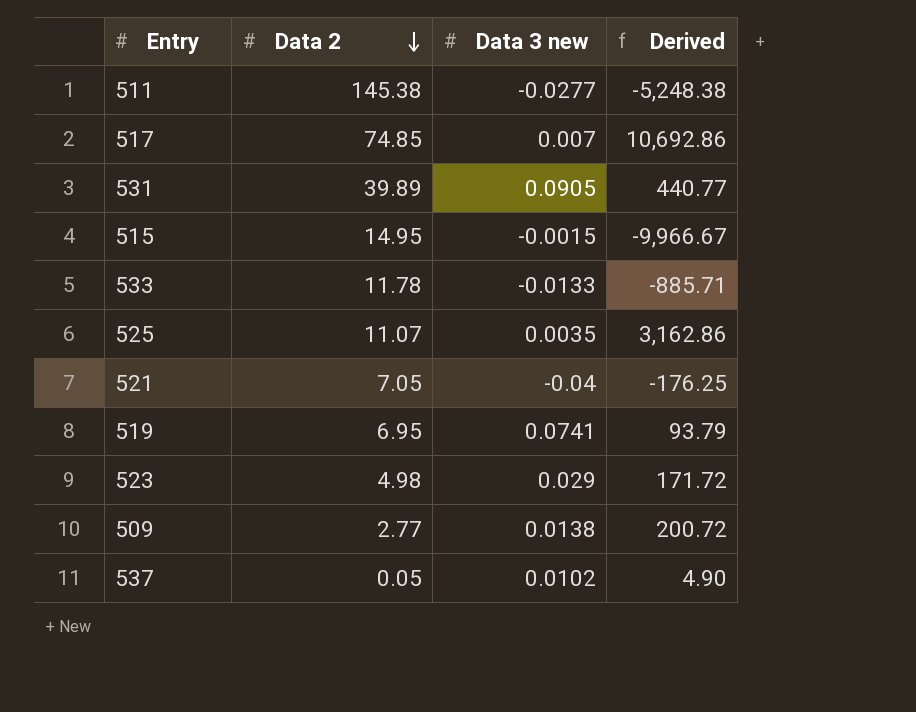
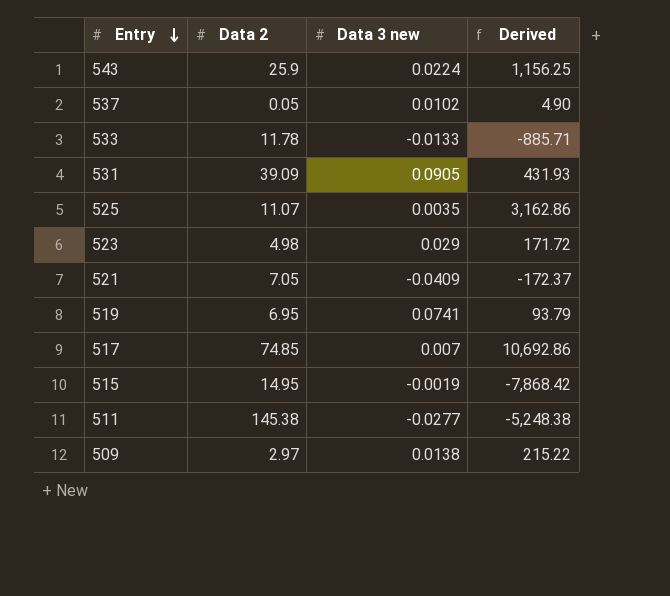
row order: Data 2 descending -> Entry descending
row 543: none -> 25.9 | 0.0224 | 1,156.25
531 | Data 2: 39.89 -> 39.09
531 | Derived: 440.77 -> 431.93
521 | Data 3 new: -0.04 -> -0.0409
521 | Derived: -176.25 -> -172.37
515 | Data 3 new: -0.0015 -> -0.0019
515 | Derived: -9,966.67 -> -7,868.42
509 | Data 2: 2.77 -> 2.97
509 | Derived: 200.72 -> 215.22

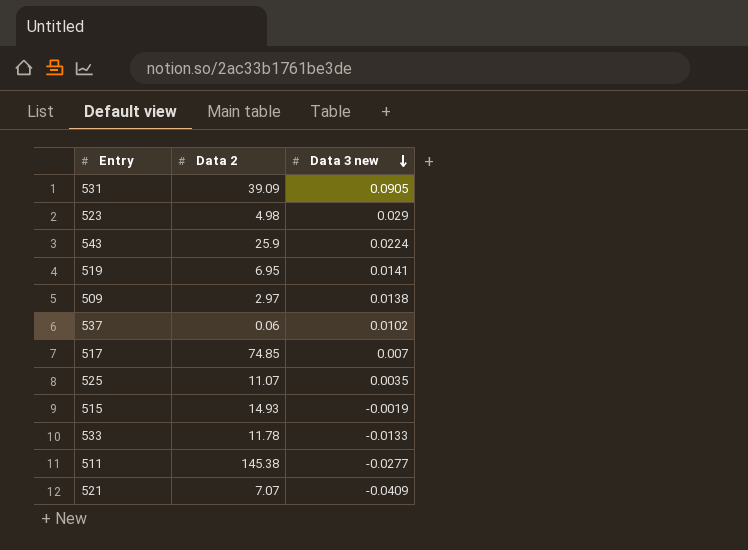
row order: Entry descending -> Data 3 new descending
column Derived | formula: [Data 2] / [Data 3 new] -> none
519 | Data 3 new: 0.0741 -> 0.0141
537 | Data 2: 0.05 -> 0.06
515 | Data 2: 14.95 -> 14.93
521 | Data 2: 7.05 -> 7.07

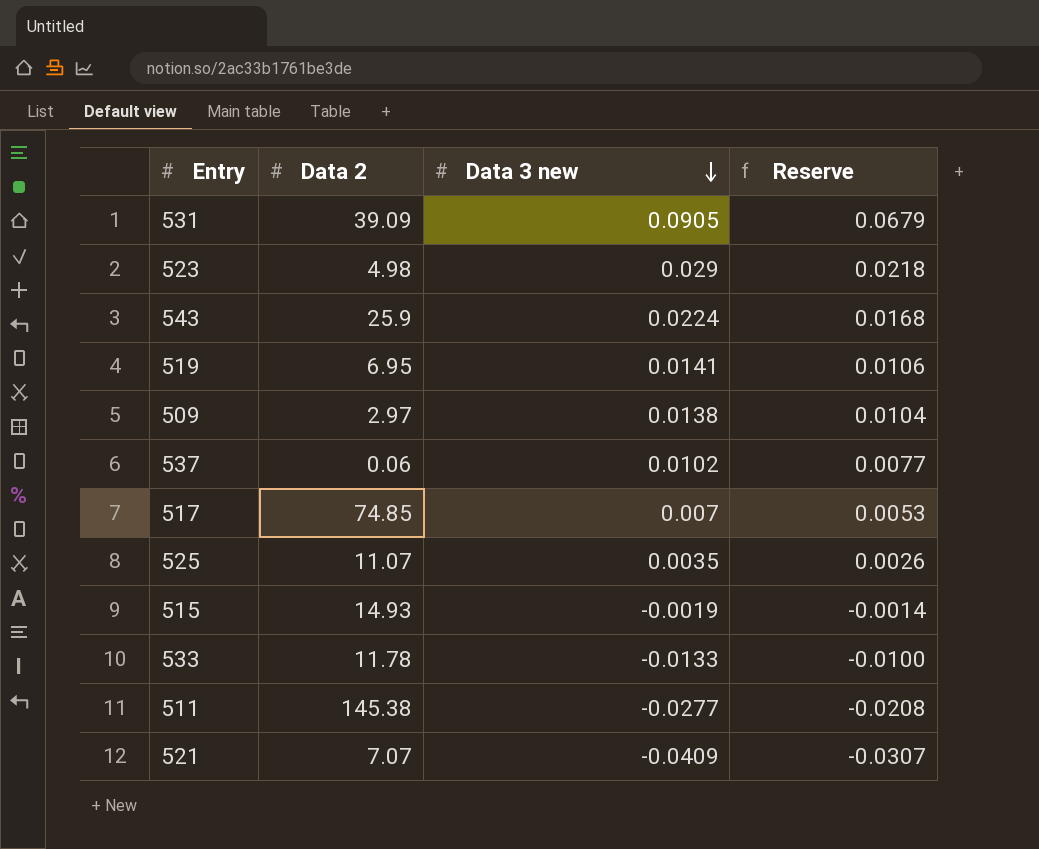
column Reserve | formula: none -> [Data 3 new] * 0.75

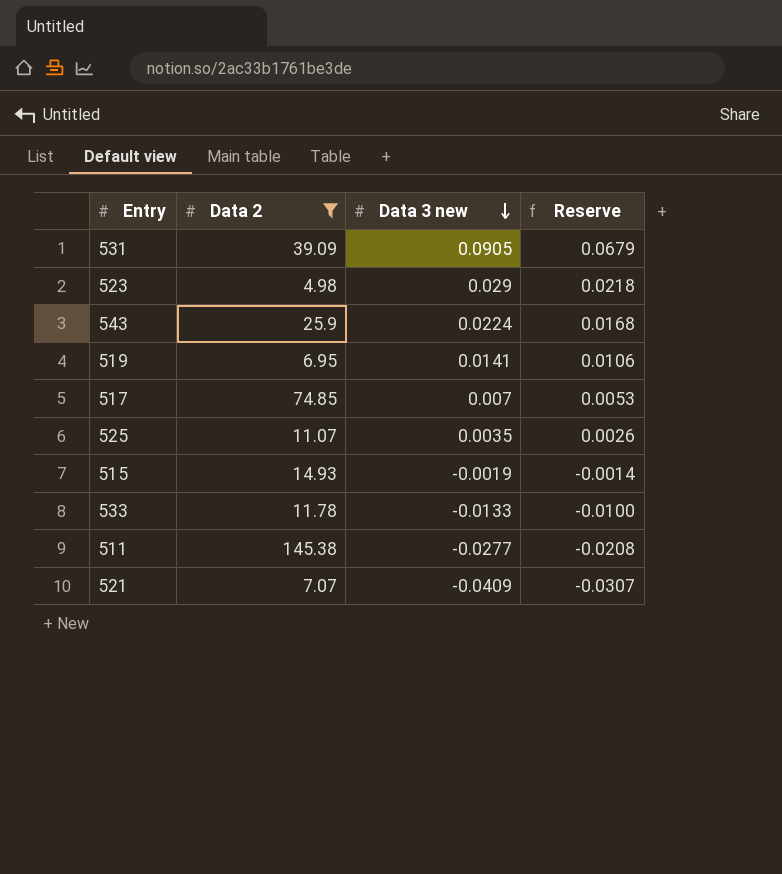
filter: none -> Data 2 >= 4.98

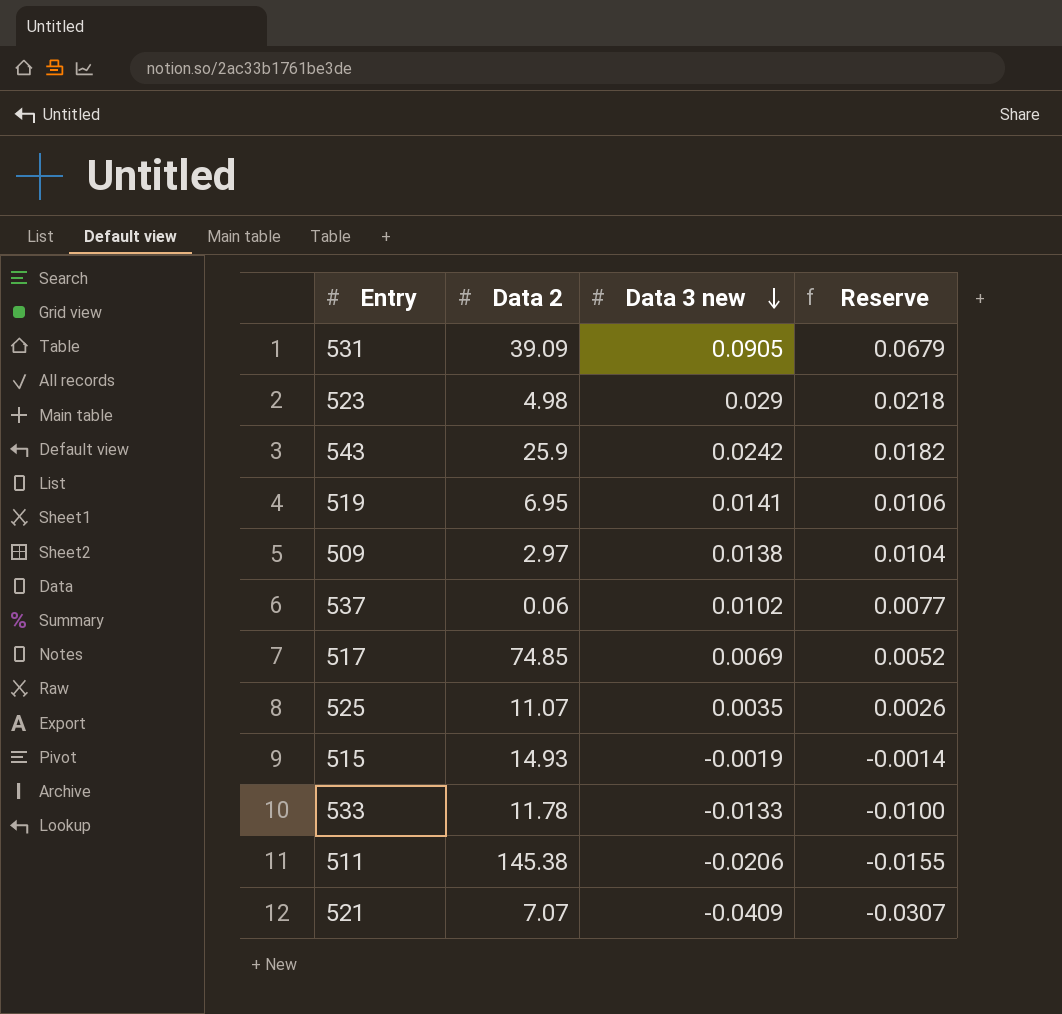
filter: Data 2 >= 4.98 -> none
543 | Data 3 new: 0.0224 -> 0.0242
543 | Reserve: 0.0168 -> 0.0182
517 | Data 3 new: 0.007 -> 0.0069
517 | Reserve: 0.0053 -> 0.0052
511 | Data 3 new: -0.0277 -> -0.0206
511 | Reserve: -0.0208 -> -0.0155

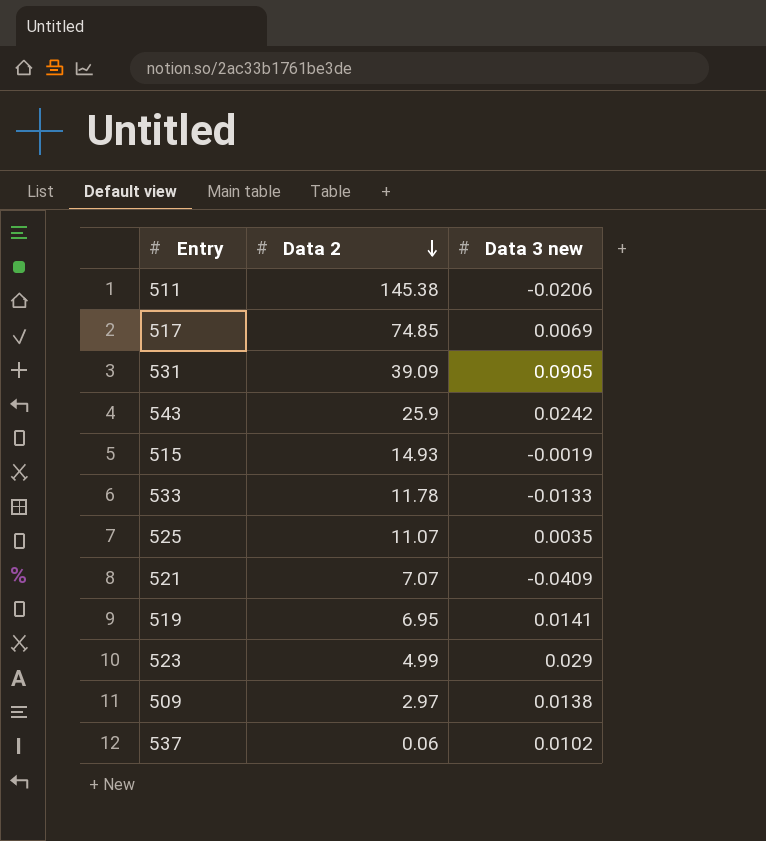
row order: Data 3 new descending -> Data 2 descending
column Reserve | formula: [Data 3 new] * 0.75 -> none
523 | Data 2: 4.98 -> 4.99

